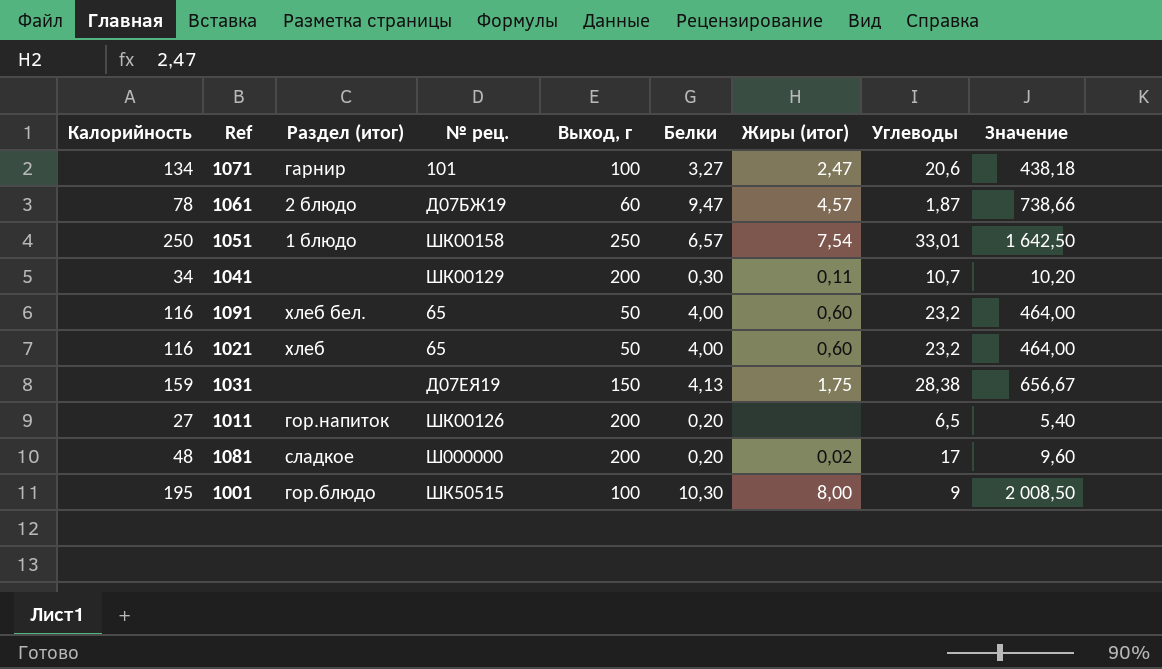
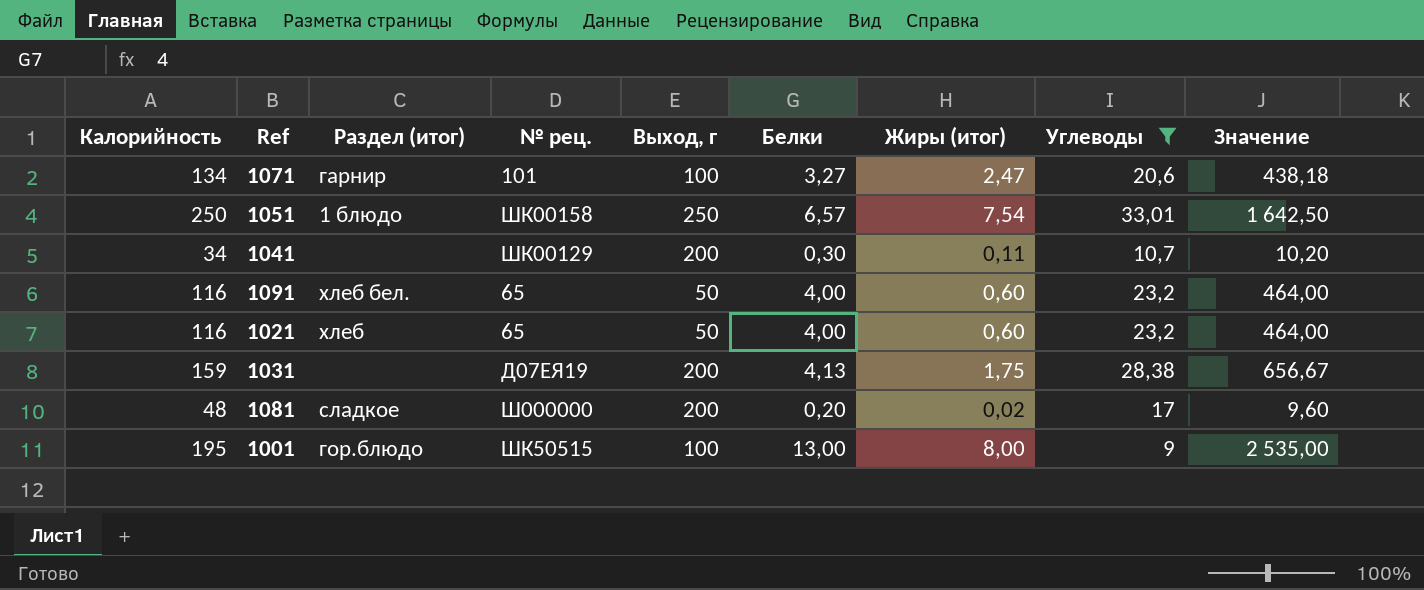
filter: none -> Углеводы >= 9
1031 | Выход, г: 150 -> 200
1001 | Белки: 10,30 -> 13,00
1001 | Значение: 2 008,50 -> 2 535,00

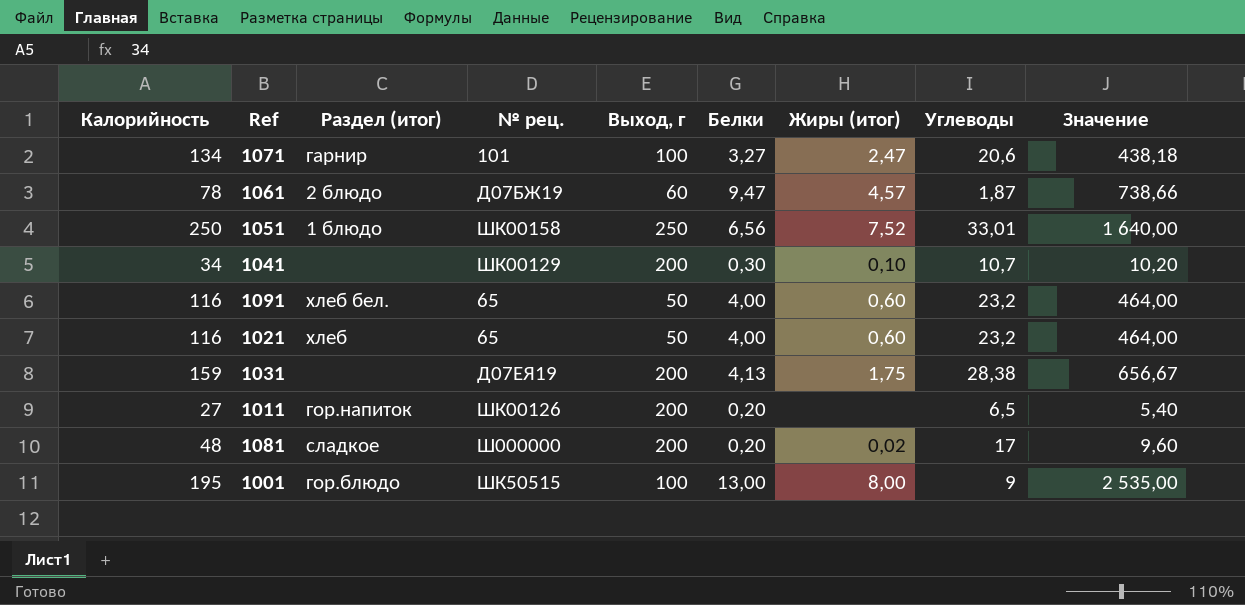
filter: Углеводы >= 9 -> none
1051 | Белки: 6,57 -> 6,56
1051 | Жиры (итог): 7,54 -> 7,52
1051 | Значение: 1 642,50 -> 1 640,00
1041 | Жиры (итог): 0,11 -> 0,10

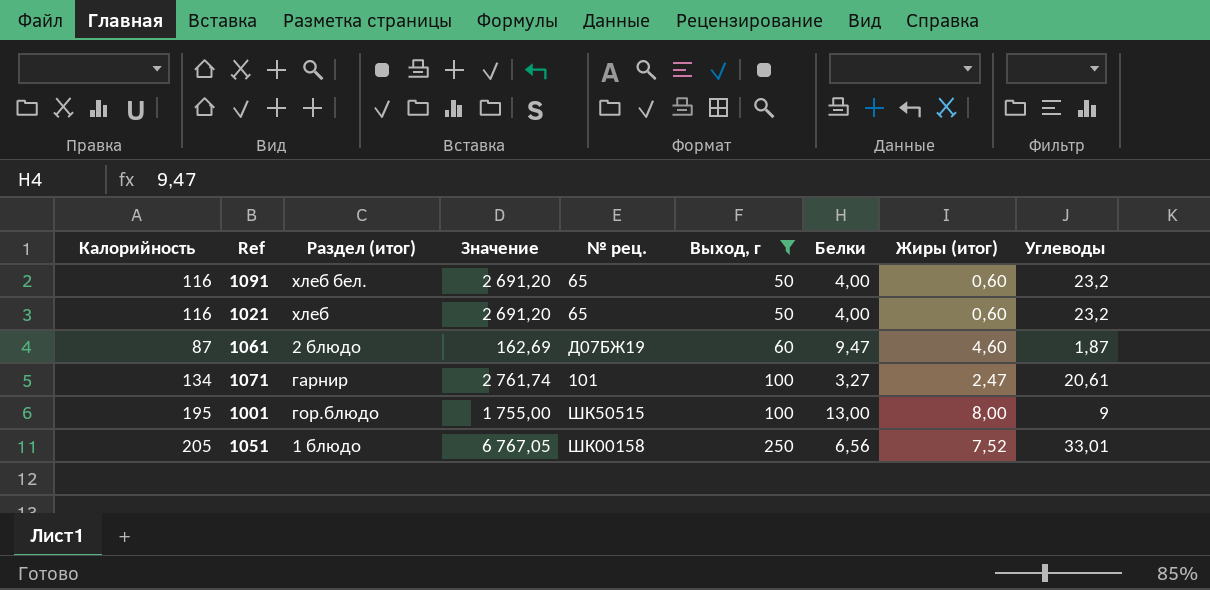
filter: none -> Выход, г != 200
row order: none -> Выход, г ascending
column Значение | formula: [Калорийность] * [Белки] -> [Калорийность] * [Углеводы]
column Значение | position: 9 -> 4
1061 | Калорийность: 78 -> 87
1061 | Жиры (итог): 4,57 -> 4,60
1071 | Углеводы: 20,6 -> 20,61
1051 | Калорийность: 250 -> 205

